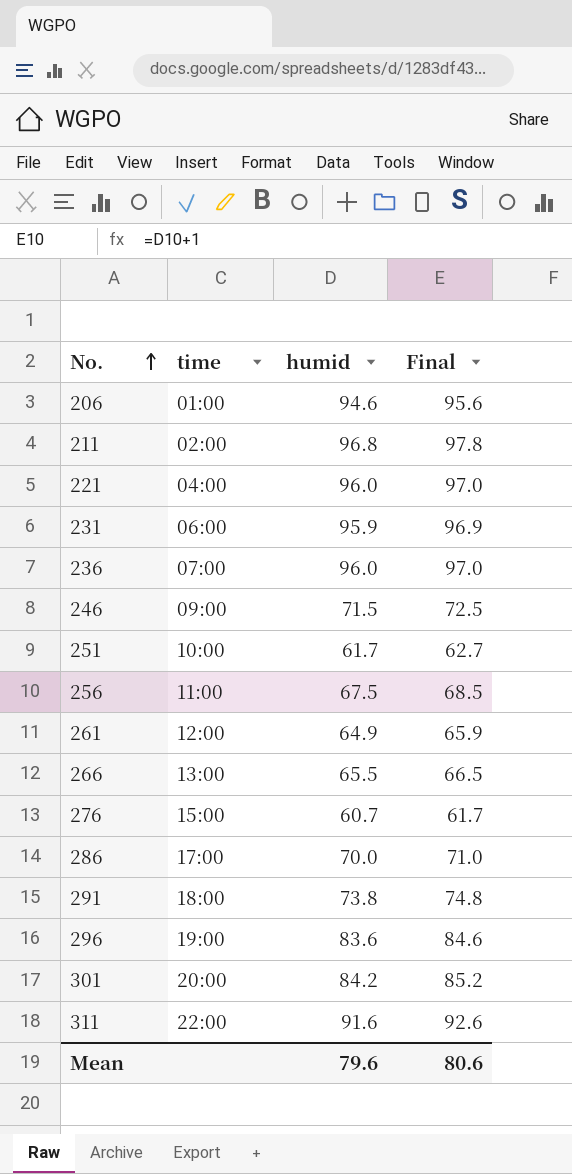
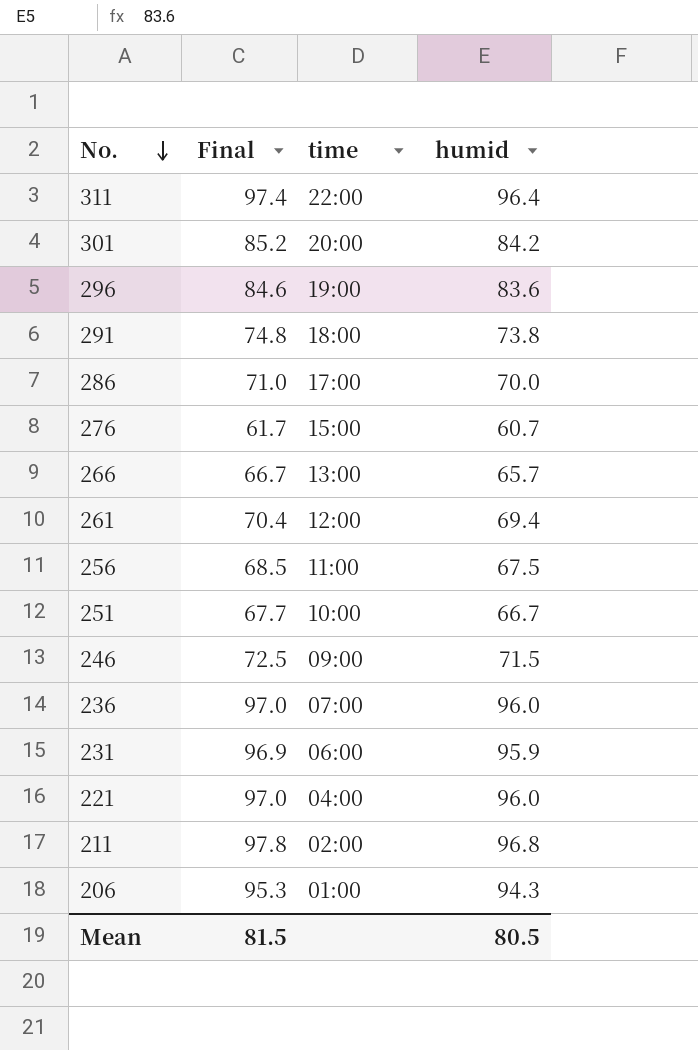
row order: No. ascending -> No. descending
column Final | position: 4 -> 2
311 | Final: 92.6 -> 97.4
311 | humid: 91.6 -> 96.4
266 | Final: 66.5 -> 66.7
266 | humid: 65.5 -> 65.7
261 | Final: 65.9 -> 70.4
261 | humid: 64.9 -> 69.4
251 | Final: 62.7 -> 67.7
251 | humid: 61.7 -> 66.7
206 | Final: 95.6 -> 95.3
206 | humid: 94.6 -> 94.3
Mean | Final: 80.6 -> 81.5
Mean | humid: 79.6 -> 80.5

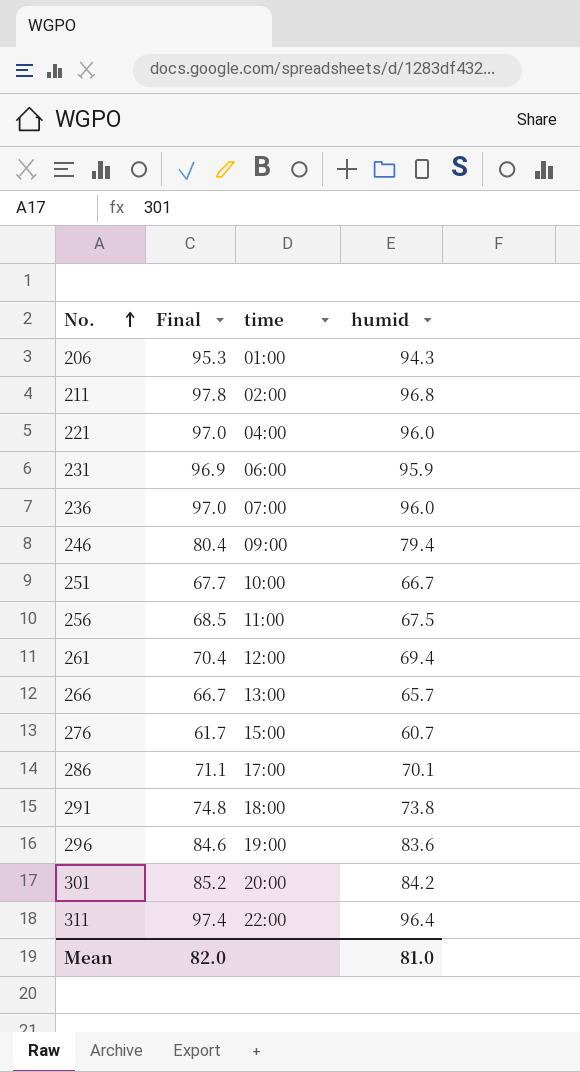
row order: No. descending -> No. ascending
246 | Final: 72.5 -> 80.4
246 | humid: 71.5 -> 79.4
286 | Final: 71.0 -> 71.1
286 | humid: 70.0 -> 70.1
Mean | Final: 81.5 -> 82.0
Mean | humid: 80.5 -> 81.0

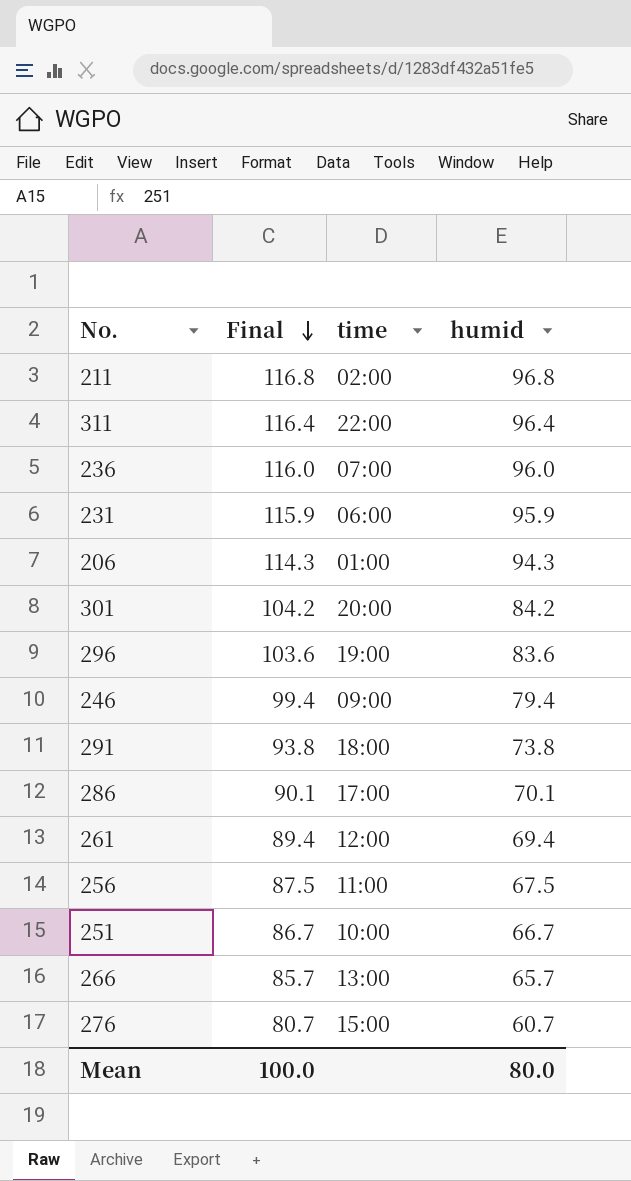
row order: No. ascending -> Final descending
column Final | formula: [humid] + 1 -> [humid] + 20
row 221: 97.0 | 04:00 | 96.0 -> none
Mean | Final: 82.0 -> 100.0
Mean | humid: 81.0 -> 80.0

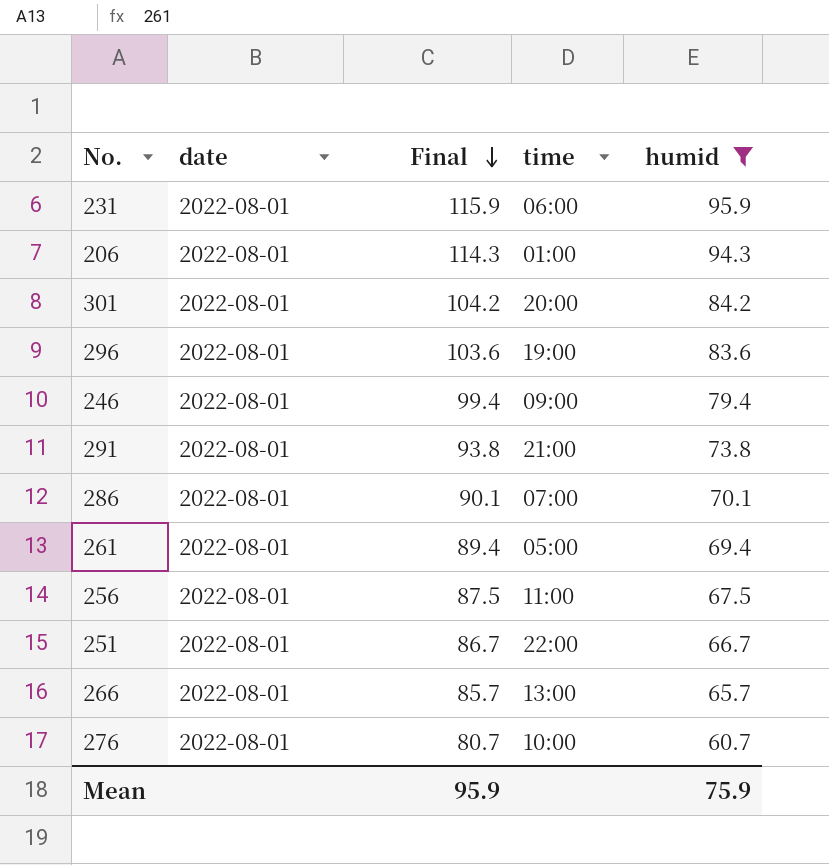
filter: none -> humid <= 95.9
column date | position: none -> 2
291 | time: 18:00 -> 21:00
286 | time: 17:00 -> 07:00
261 | time: 12:00 -> 05:00
251 | time: 10:00 -> 22:00
276 | time: 15:00 -> 10:00
Mean | Final: 100.0 -> 95.9
Mean | humid: 80.0 -> 75.9

